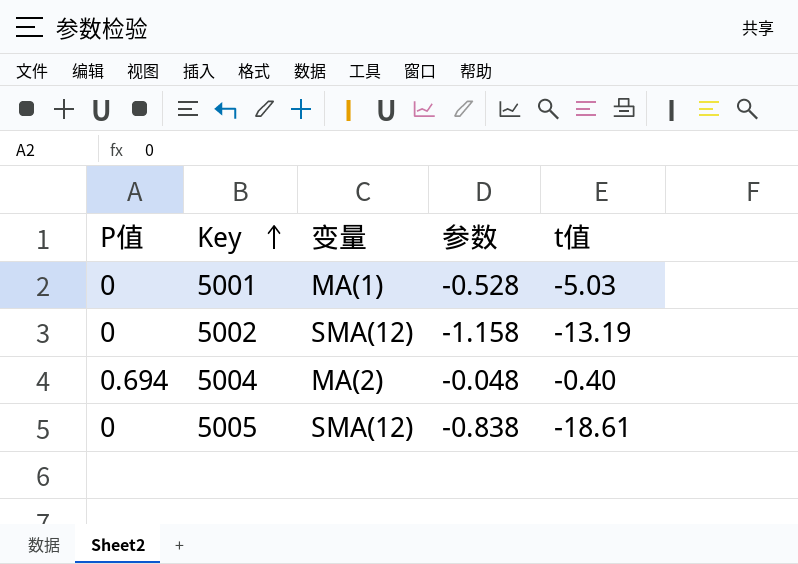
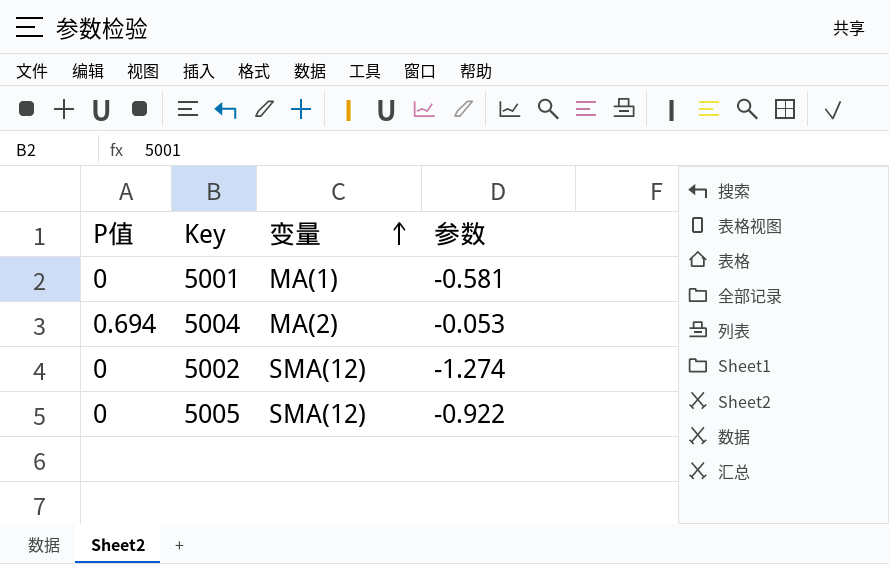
row order: Key ascending -> 变量 ascending
column t值 | position: 5 -> none
5001 | 参数: -0.528 -> -0.581
5004 | 参数: -0.048 -> -0.053
5002 | 参数: -1.158 -> -1.274
5005 | 参数: -0.838 -> -0.922

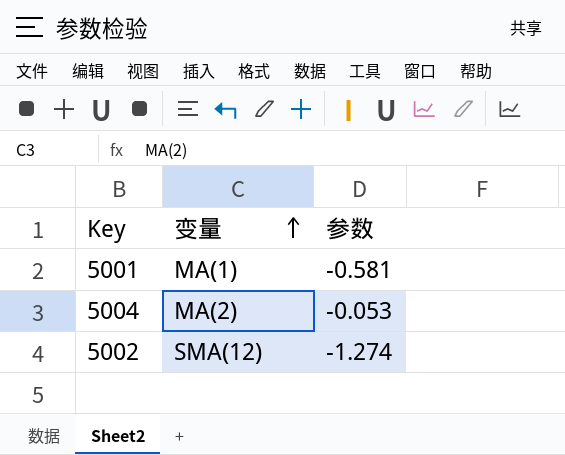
column P值 | position: 1 -> none
row 5005: 0 | SMA(12) | -0.922 -> none

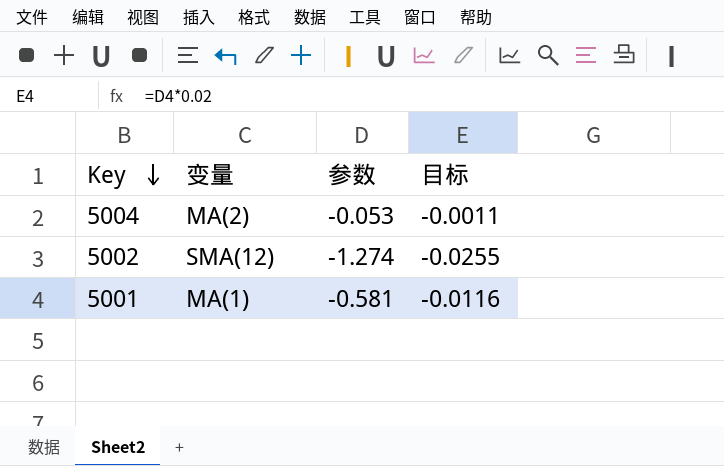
row order: 变量 ascending -> Key descending
column 目标 | formula: none -> [参数] * 0.02

